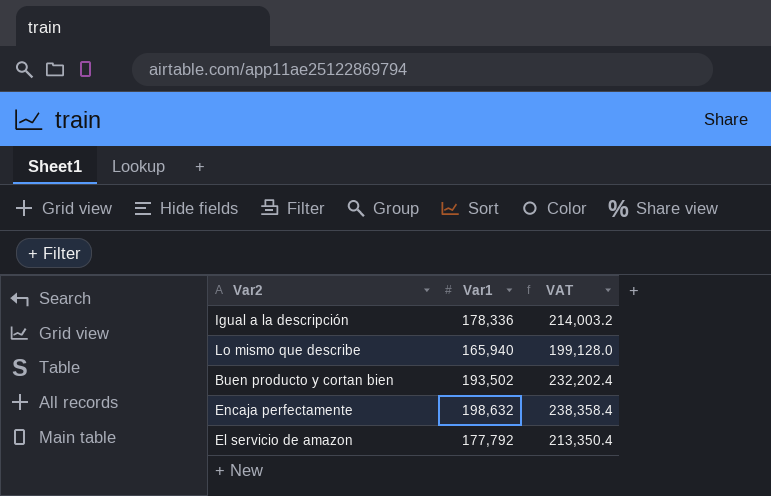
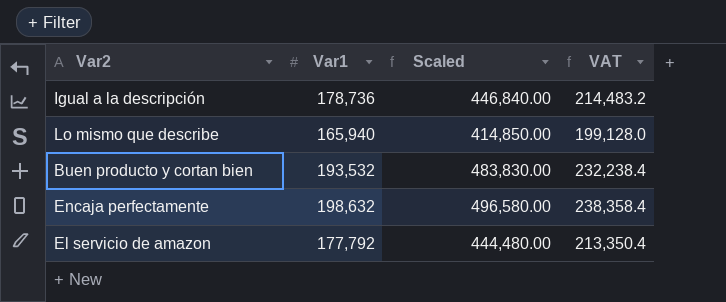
column Scaled | formula: none -> [Var1] * 2.5
Igual a la descripción | Var1: 178,336 -> 178,736
Igual a la descripción | VAT: 214,003.2 -> 214,483.2
Buen producto y cortan bien | Var1: 193,502 -> 193,532
Buen producto y cortan bien | VAT: 232,202.4 -> 232,238.4

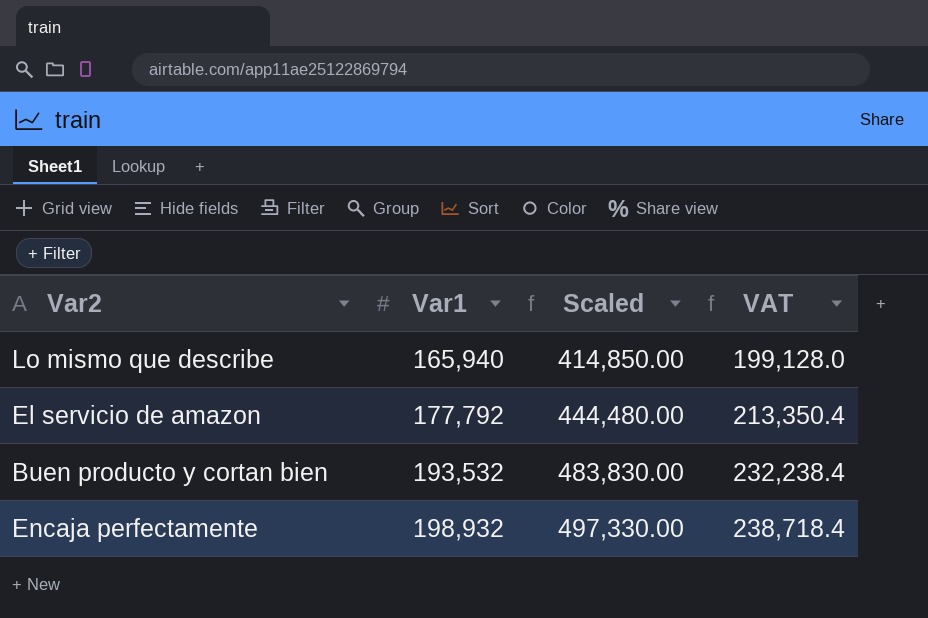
row order: none -> Var1 ascending
row Igual a la descripción: 178,736 | 446,840.00 | 214,483.2 -> none
Encaja perfectamente | Var1: 198,632 -> 198,932
Encaja perfectamente | Scaled: 496,580.00 -> 497,330.00
Encaja perfectamente | VAT: 238,358.4 -> 238,718.4

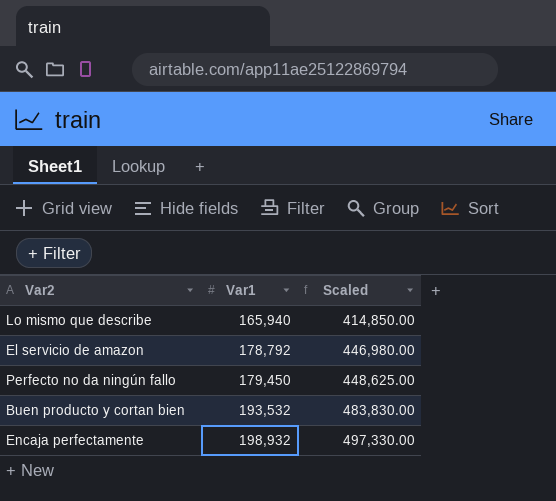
column VAT | formula: [Var1] * 1.2 -> none
El servicio de amazon | Var1: 177,792 -> 178,792
El servicio de amazon | Scaled: 444,480.00 -> 446,980.00
row Perfecto no da ningún fallo: none -> 179,450 | 448,625.00

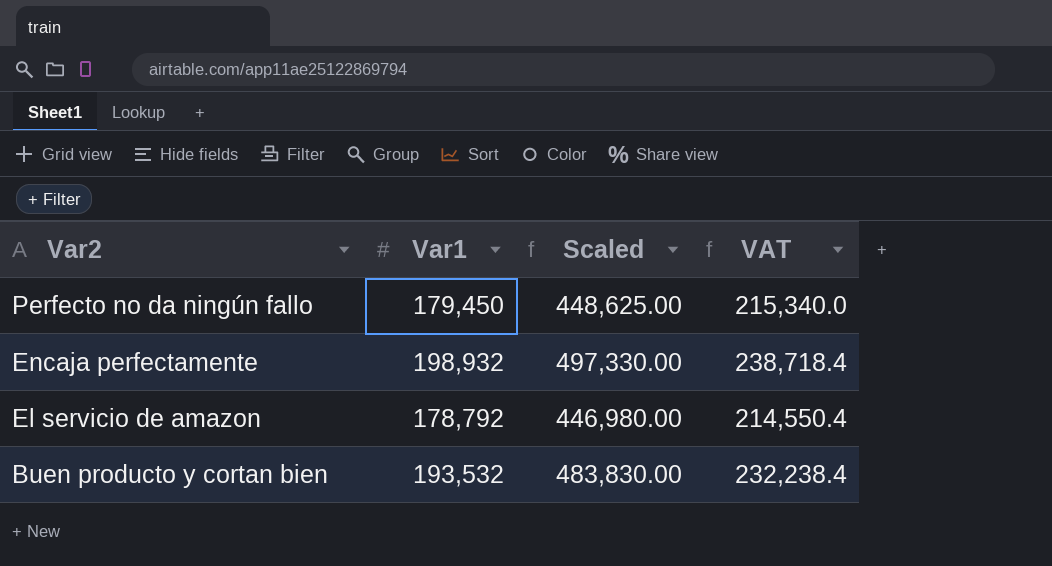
row order: Var1 ascending -> Var2 descending
column VAT | formula: none -> [Var1] * 1.2
row Lo mismo que describe: 165,940 | 414,850.00 -> none

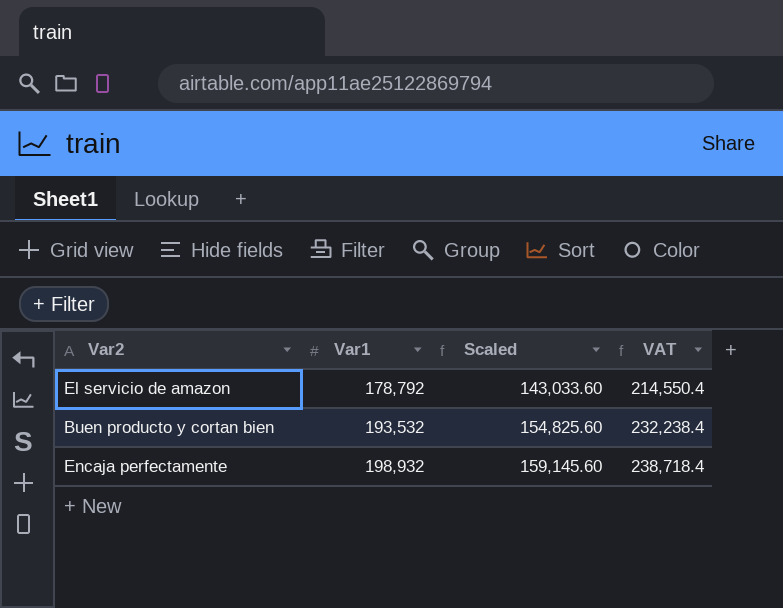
row order: Var2 descending -> Var1 ascending
column Scaled | formula: [Var1] * 2.5 -> [Var1] * 0.8
row Perfecto no da ningún fallo: 179,450 | 448,625.00 | 215,340.0 -> none

